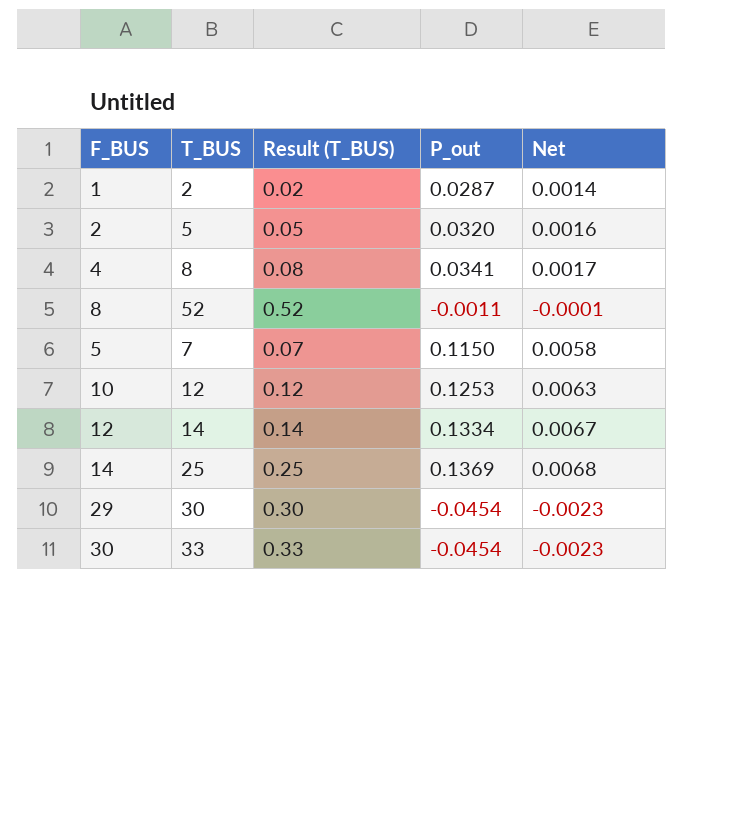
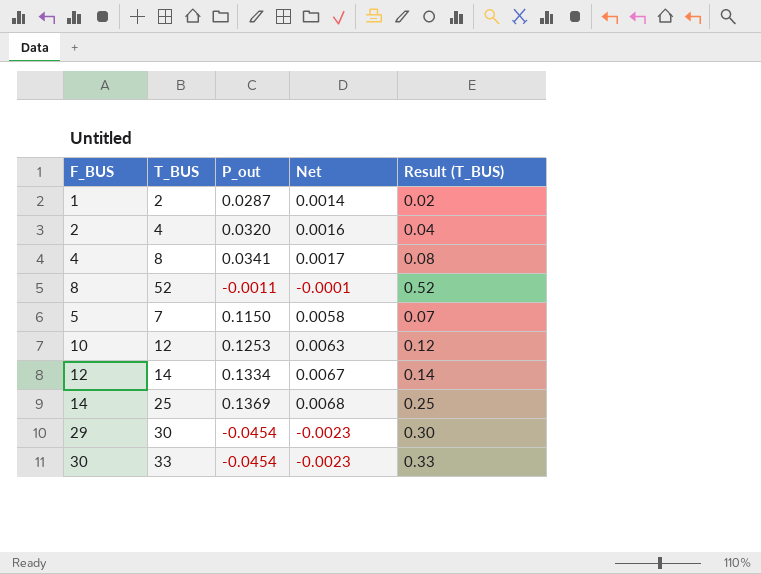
column Result (T_BUS) | position: 3 -> 5
2 | T_BUS: 5 -> 4
2 | Result (T_BUS): 0.05 -> 0.04

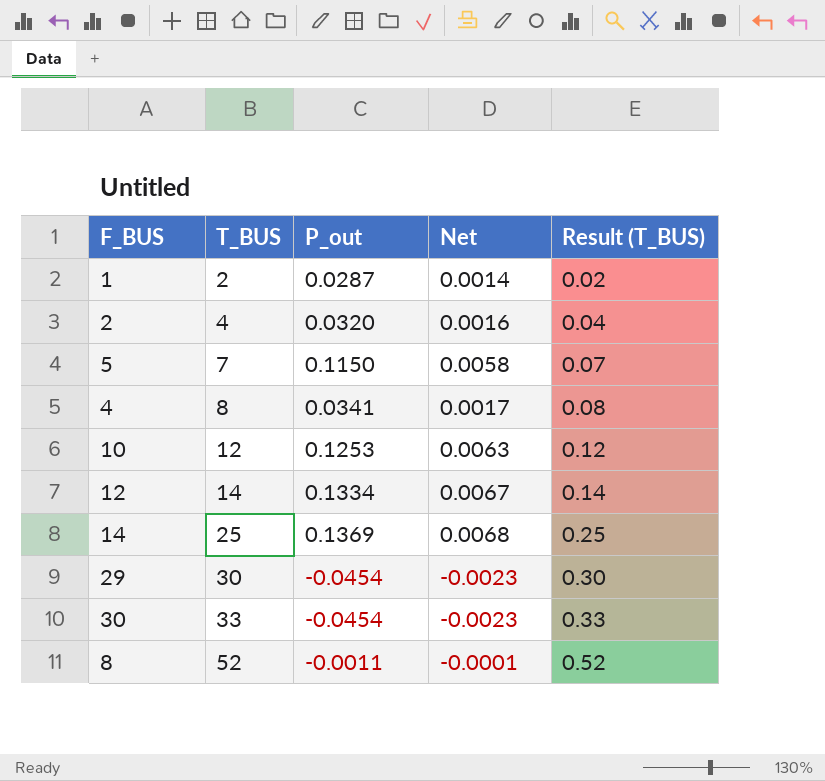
row order: none -> T_BUS ascending

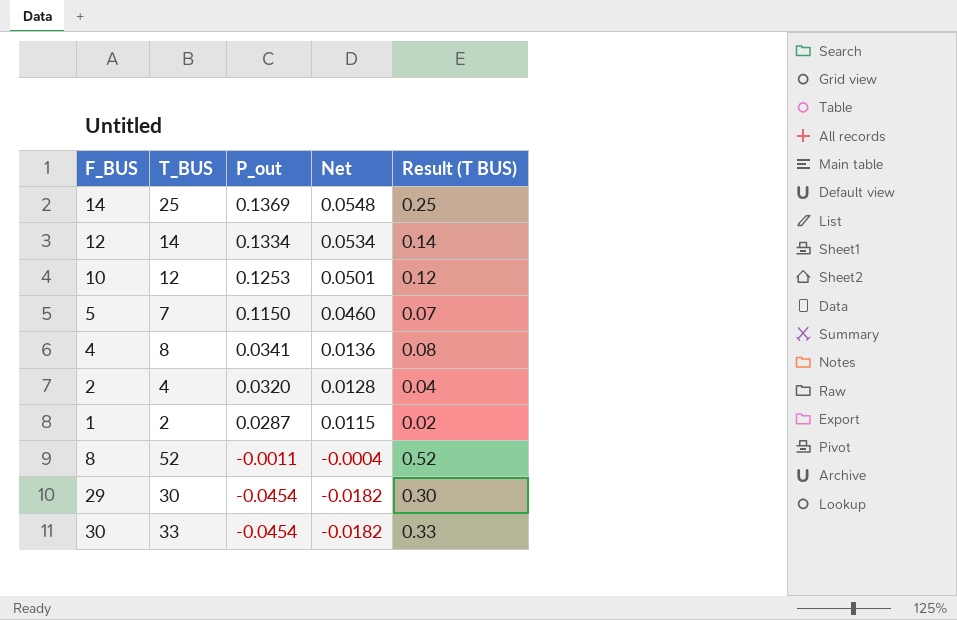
row order: T_BUS ascending -> P_out descending
column Net | formula: [P_out] * 0.05 -> [P_out] * 0.4
column name: Result (T_BUS) -> Result (T BUS)

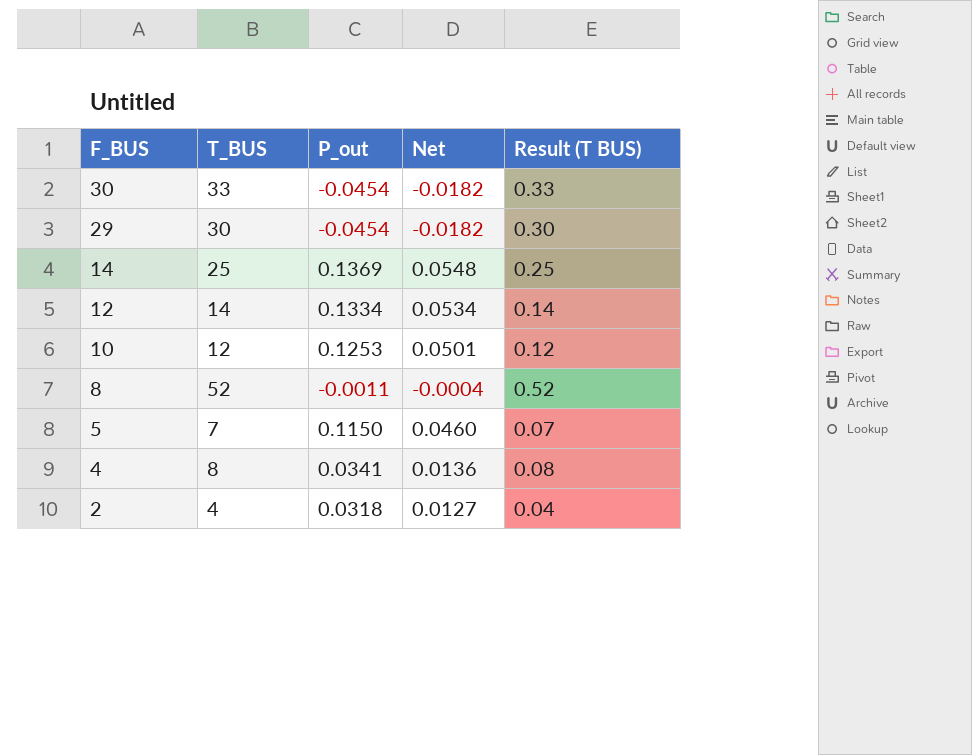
row order: P_out descending -> F_BUS descending
row 1: 2 | 0.0287 | 0.0115 | 0.02 -> none
2 | P_out: 0.0320 -> 0.0318
2 | Net: 0.0128 -> 0.0127

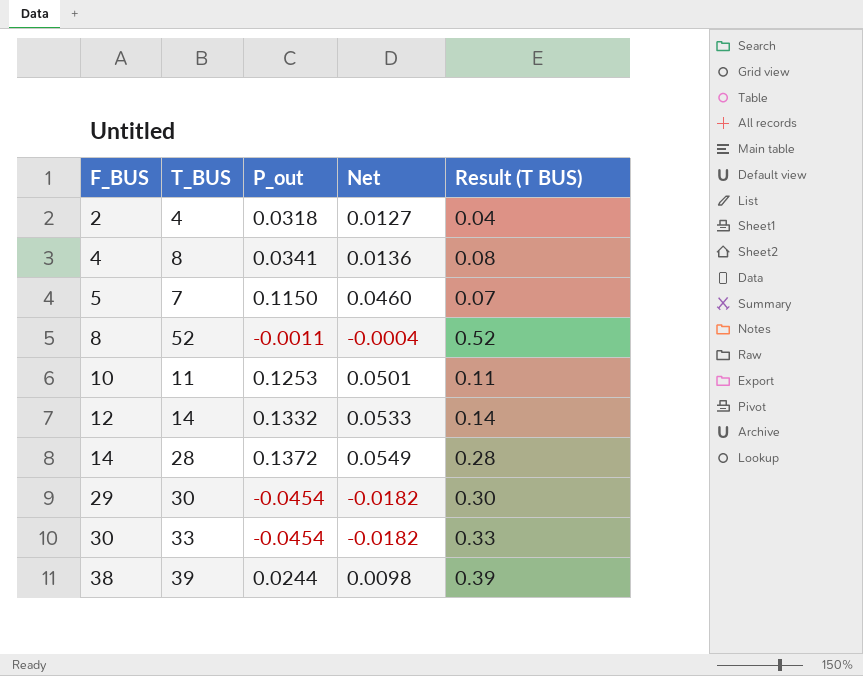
row order: F_BUS descending -> F_BUS ascending
10 | T_BUS: 12 -> 11
10 | Result (T BUS): 0.12 -> 0.11
12 | P_out: 0.1334 -> 0.1332
12 | Net: 0.0534 -> 0.0533
14 | T_BUS: 25 -> 28
14 | P_out: 0.1369 -> 0.1372
14 | Net: 0.0548 -> 0.0549
14 | Result (T BUS): 0.25 -> 0.28
row 38: none -> 39 | 0.0244 | 0.0098 | 0.39

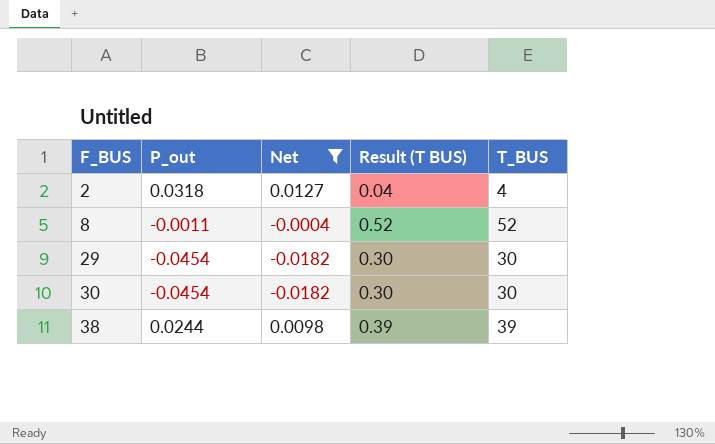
filter: none -> Net <= 0.0127
column T_BUS | position: 2 -> 5
30 | Result (T BUS): 0.33 -> 0.30
30 | T_BUS: 33 -> 30

